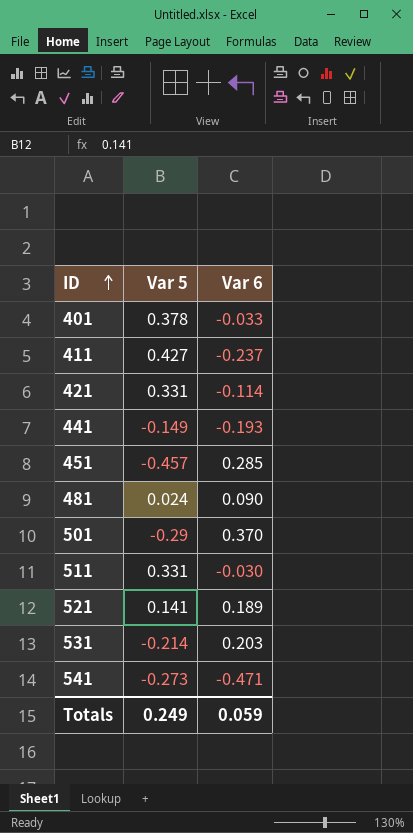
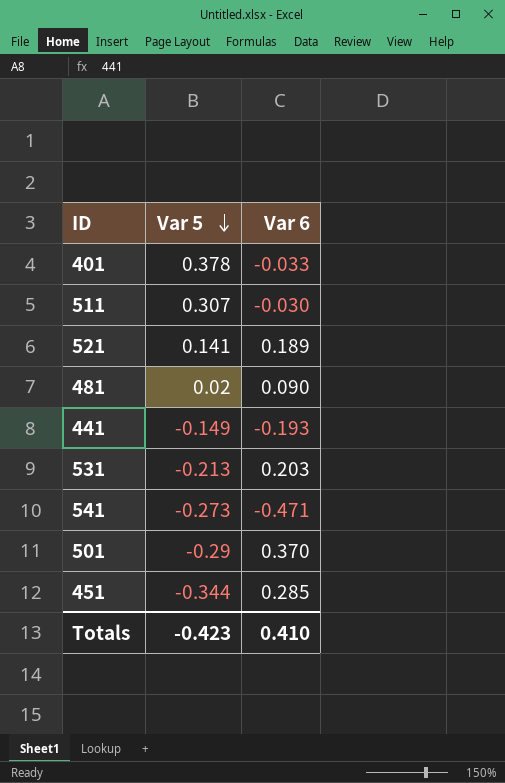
row order: ID ascending -> Var 5 descending
row 411: 0.427 | -0.237 -> none
row 421: 0.331 | -0.114 -> none
511 | Var 5: 0.331 -> 0.307
481 | Var 5: 0.024 -> 0.02
531 | Var 5: -0.214 -> -0.213
451 | Var 5: -0.457 -> -0.344
Totals | Var 5: 0.249 -> -0.423
Totals | Var 6: 0.059 -> 0.410

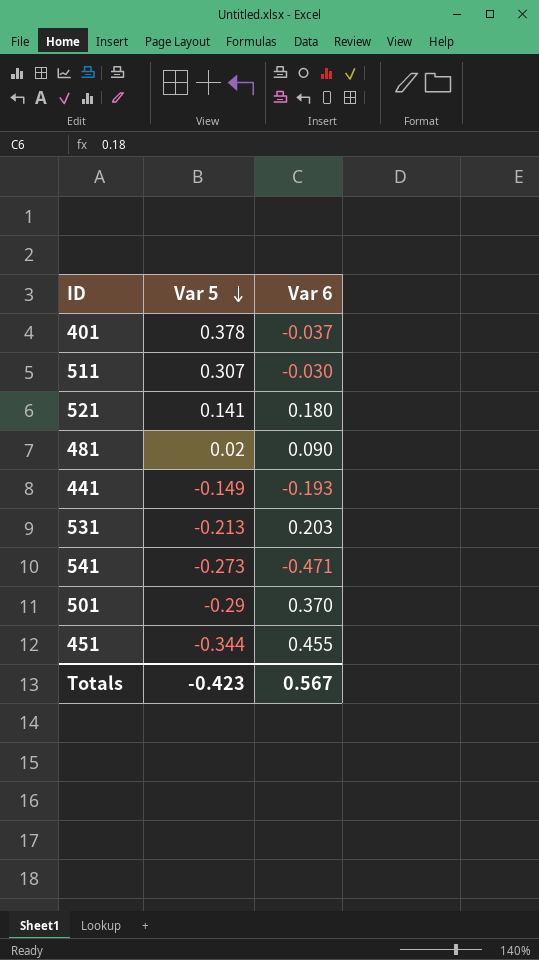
401 | Var 6: -0.033 -> -0.037
521 | Var 6: 0.189 -> 0.180
451 | Var 6: 0.285 -> 0.455
Totals | Var 6: 0.410 -> 0.567

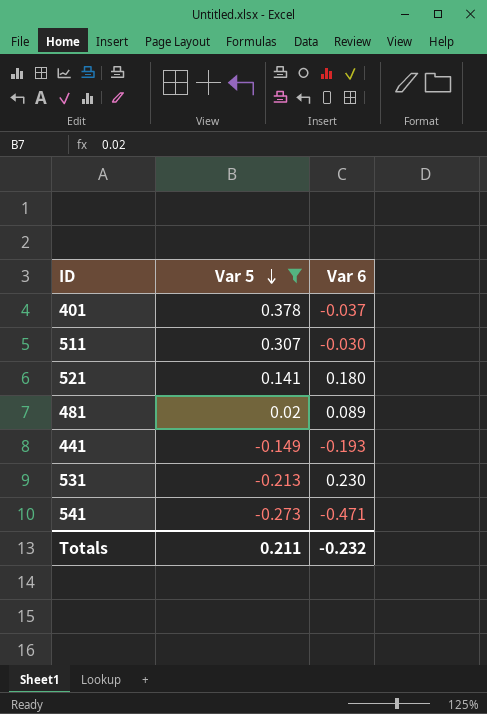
filter: none -> Var 5 >= -0.273
481 | Var 6: 0.090 -> 0.089
531 | Var 6: 0.203 -> 0.230
Totals | Var 5: -0.423 -> 0.211
Totals | Var 6: 0.567 -> -0.232

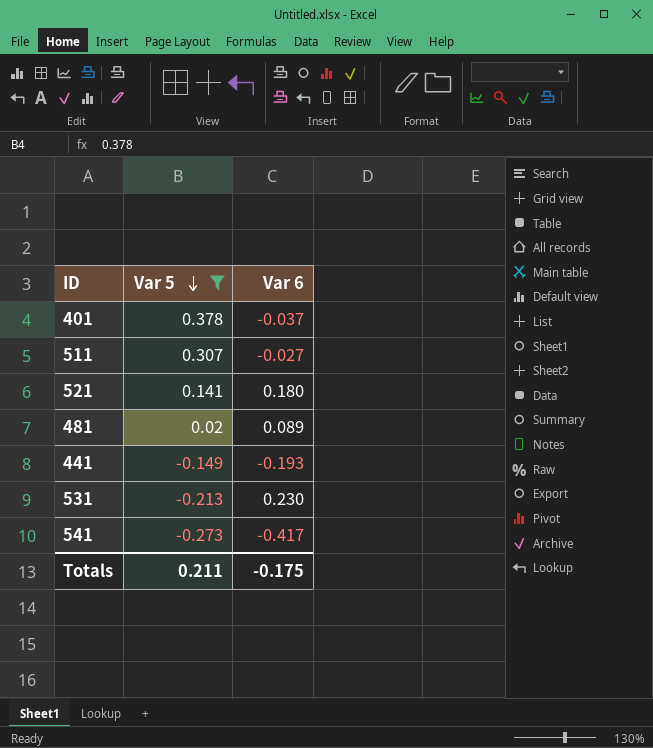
511 | Var 6: -0.030 -> -0.027
541 | Var 6: -0.471 -> -0.417
Totals | Var 6: -0.232 -> -0.175

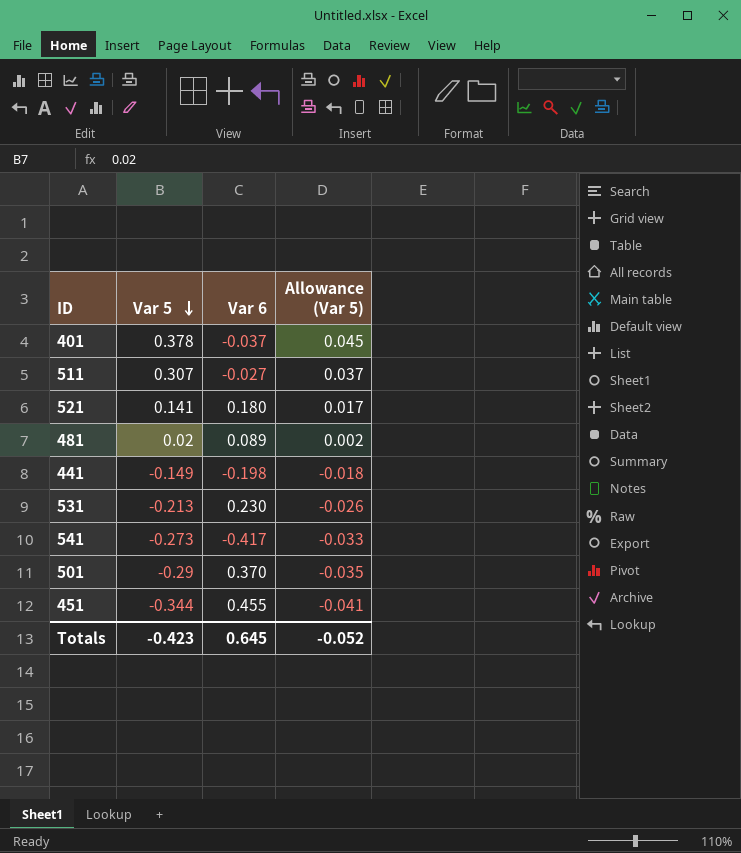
filter: Var 5 >= -0.273 -> none
column Allowance (Var 5) | formula: none -> [Var 5] * 0.12
441 | Var 6: -0.193 -> -0.198
Totals | Var 5: 0.211 -> -0.423
Totals | Var 6: -0.175 -> 0.645

